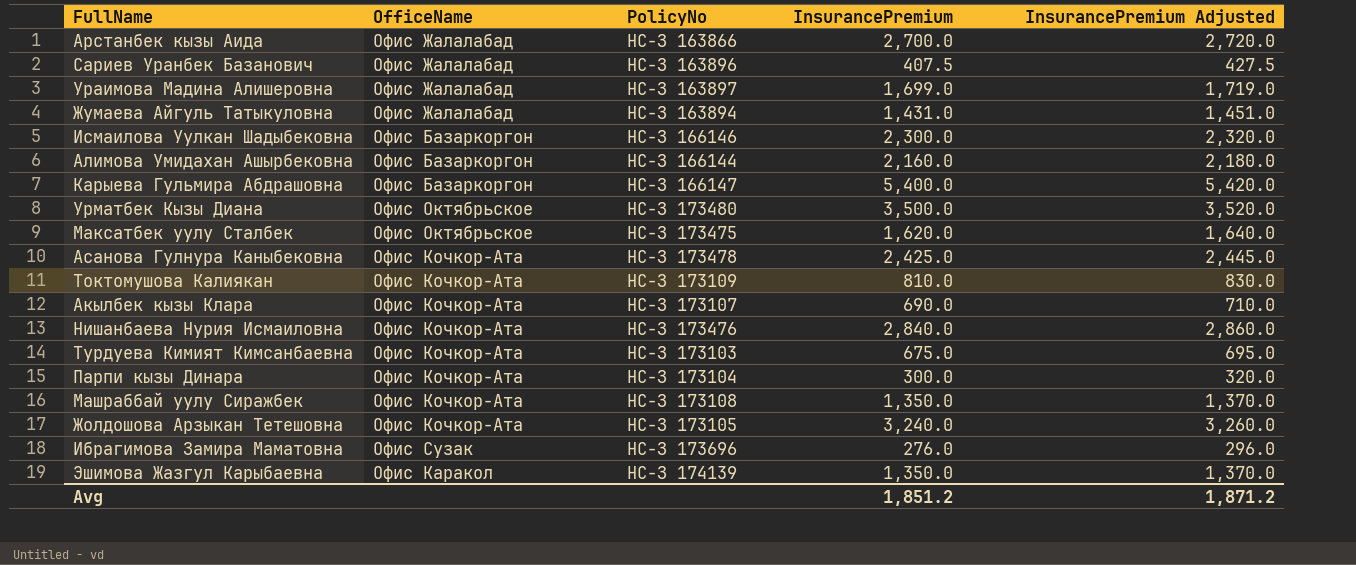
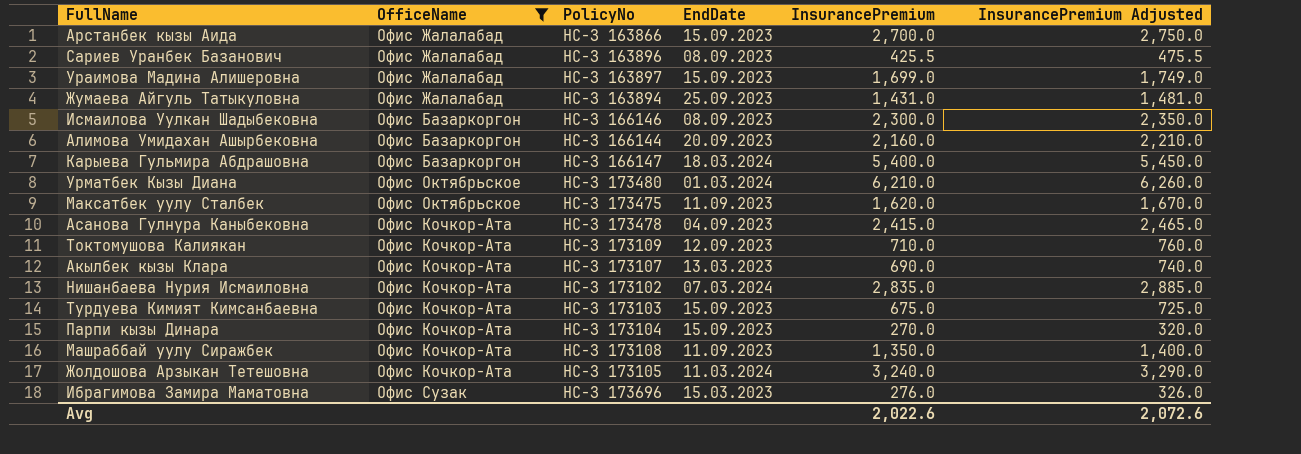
filter: none -> OfficeName != Офис Каракол
column EndDate | position: none -> 4
column InsurancePremium Adjusted | formula: [InsurancePremium] + 20 -> [InsurancePremium] + 50
Сариев Уранбек Базанович | InsurancePremium: 407.5 -> 425.5
Урматбек Кызы Диана | InsurancePremium: 3,500.0 -> 6,210.0
Асанова Гулнура Каныбековна | InsurancePremium: 2,425.0 -> 2,415.0
Токтомушова Калиякан | InsurancePremium: 810.0 -> 710.0
Нишанбаева Нурия Исмаиловна | PolicyNo: НС-З 173476 -> НС-З 173102
Нишанбаева Нурия Исмаиловна | InsurancePremium: 2,840.0 -> 2,835.0
Парпи кызы Динара | InsurancePremium: 300.0 -> 270.0
Avg | InsurancePremium: 1,851.2 -> 2,022.6
Avg | InsurancePremium Adjusted: 1,871.2 -> 2,072.6

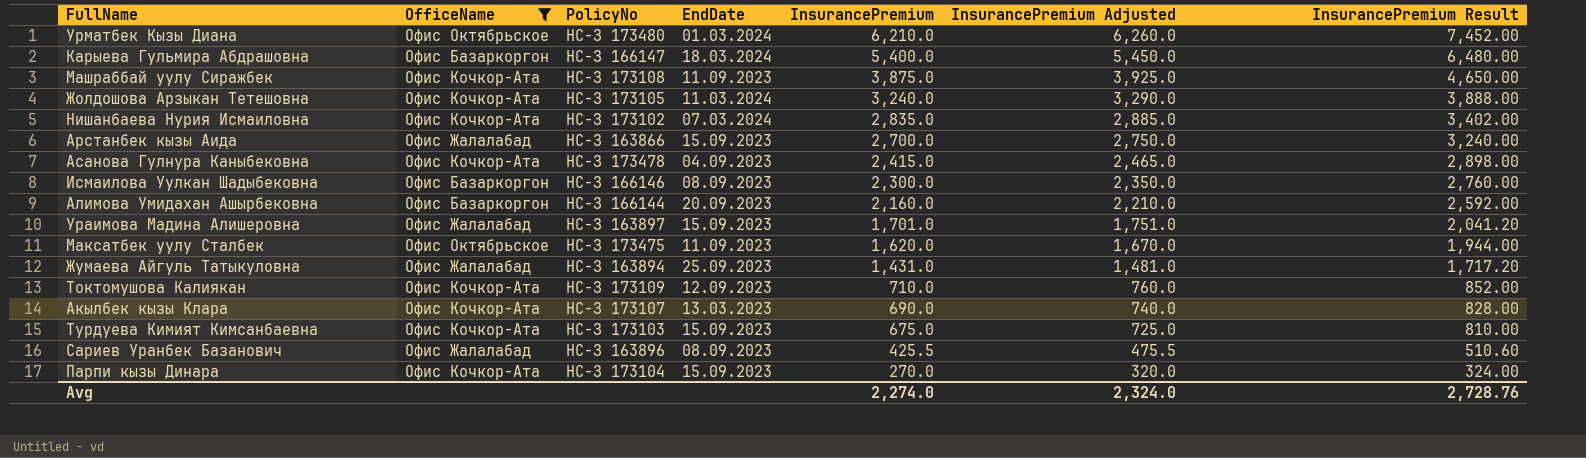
row order: none -> InsurancePremium descending
column InsurancePremium Result | formula: none -> [InsurancePremium] * 1.2
row Ибрагимова Замира Маматовна: Офис Сузак | НС-З 173696 | 15.03.2023 | 276.0 | 326.0 -> none
Машраббай уулу Сиражбек | InsurancePremium: 1,350.0 -> 3,875.0
Машраббай уулу Сиражбек | InsurancePremium Adjusted: 1,400.0 -> 3,925.0
Ураимова Мадина Алишеровна | InsurancePremium: 1,699.0 -> 1,701.0
Ураимова Мадина Алишеровна | InsurancePremium Adjusted: 1,749.0 -> 1,751.0
Avg | InsurancePremium: 2,022.6 -> 2,274.0
Avg | InsurancePremium Adjusted: 2,072.6 -> 2,324.0

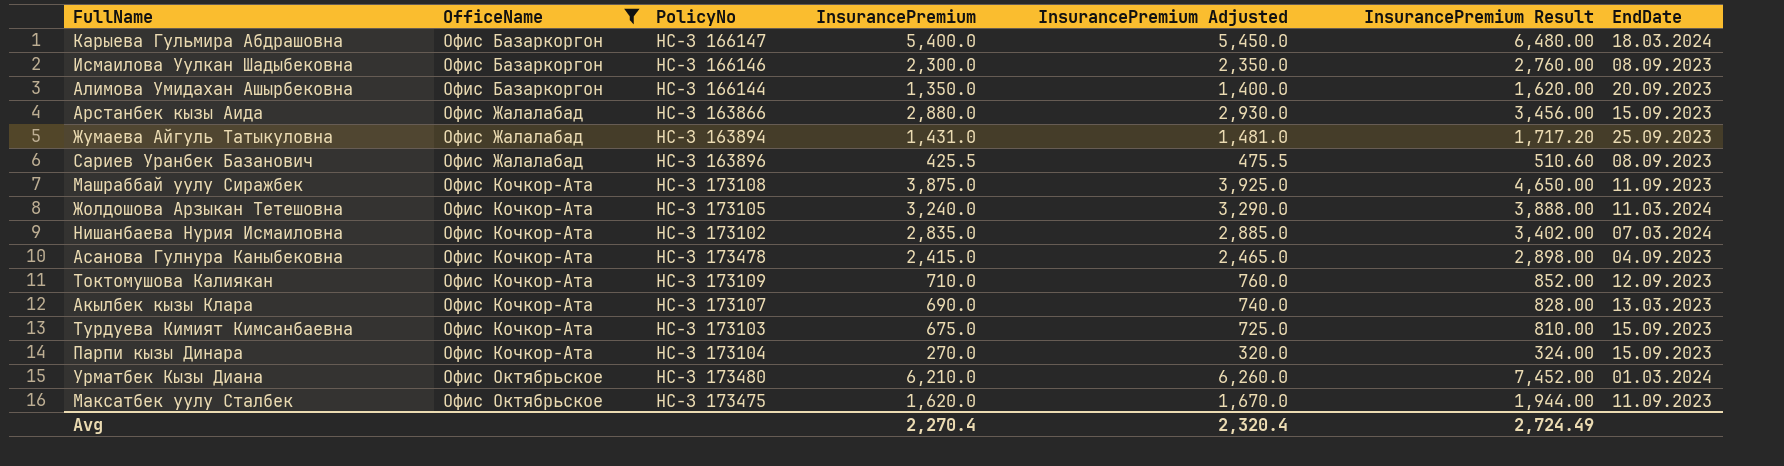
row order: InsurancePremium descending -> OfficeName ascending
column EndDate | position: 4 -> 7
row Ураимова Мадина Алишеровна: Офис Жалалабад | НС-З 163897 | 15.09.2023 | 1,701.0 | 1,751.0 | 2,041.20 -> none
Алимова Умидахан Ашырбековна | InsurancePremium: 2,160.0 -> 1,350.0
Алимова Умидахан Ашырбековна | InsurancePremium Adjusted: 2,210.0 -> 1,400.0
Алимова Умидахан Ашырбековна | InsurancePremium Result: 2,592.00 -> 1,620.00
Арстанбек кызы Аида | InsurancePremium: 2,700.0 -> 2,880.0
Арстанбек кызы Аида | InsurancePremium Adjusted: 2,750.0 -> 2,930.0
Арстанбек кызы Аида | InsurancePremium Result: 3,240.00 -> 3,456.00
Avg | InsurancePremium: 2,274.0 -> 2,270.4
Avg | InsurancePremium Adjusted: 2,324.0 -> 2,320.4
Avg | InsurancePremium Result: 2,728.76 -> 2,724.49

